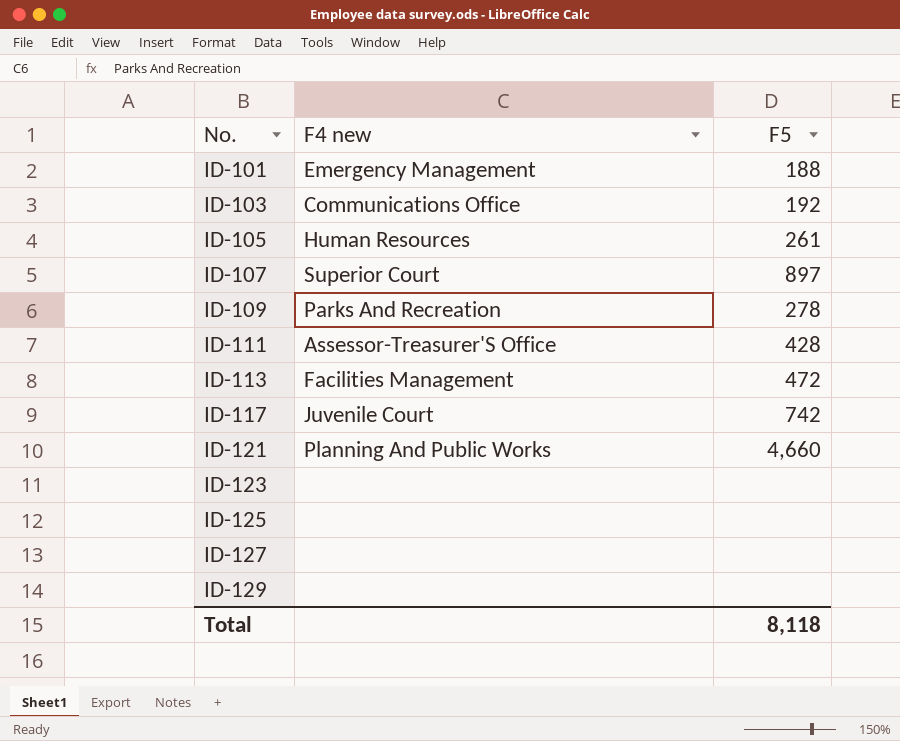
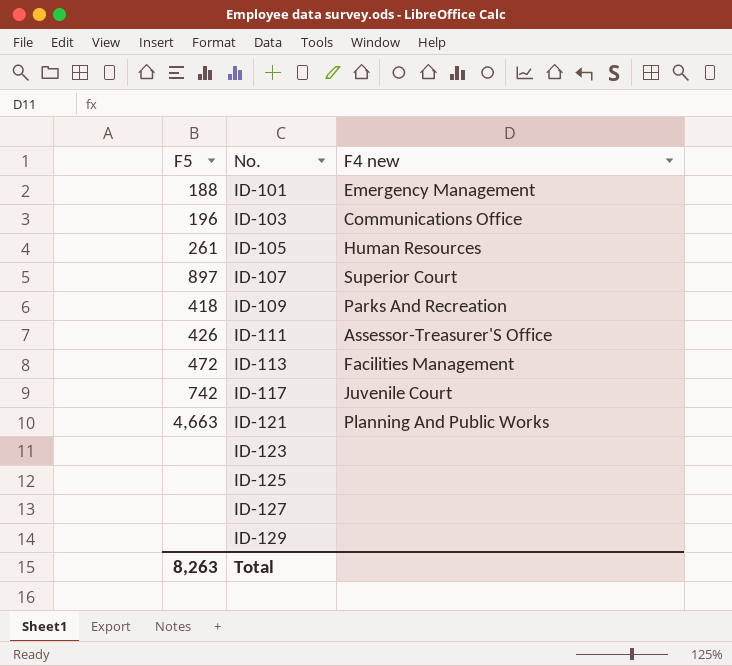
column F5 | position: 3 -> 1
ID-103 | F5: 192 -> 196
ID-109 | F5: 278 -> 418
ID-111 | F5: 428 -> 426
ID-121 | F5: 4,660 -> 4,663
Total | F5: 8,118 -> 8,263

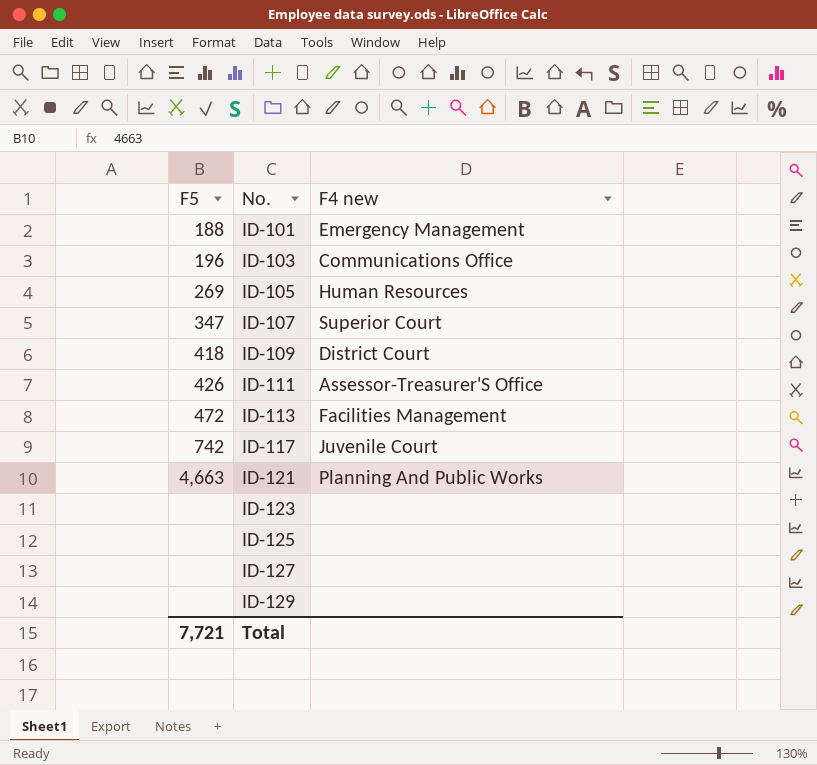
ID-105 | F5: 261 -> 269
ID-107 | F5: 897 -> 347
ID-109 | F4 new: Parks And Recreation -> District Court
Total | F5: 8,263 -> 7,721

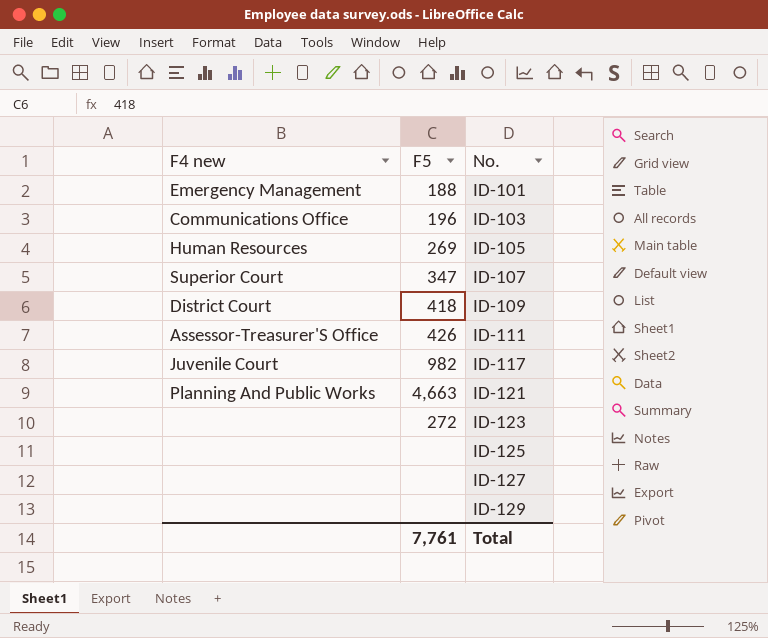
column F4 new | position: 3 -> 1
row ID-113: 472 | Facilities Management -> none
ID-117 | F5: 742 -> 982
ID-123 | F5: none -> 272
Total | F5: 7,721 -> 7,761

